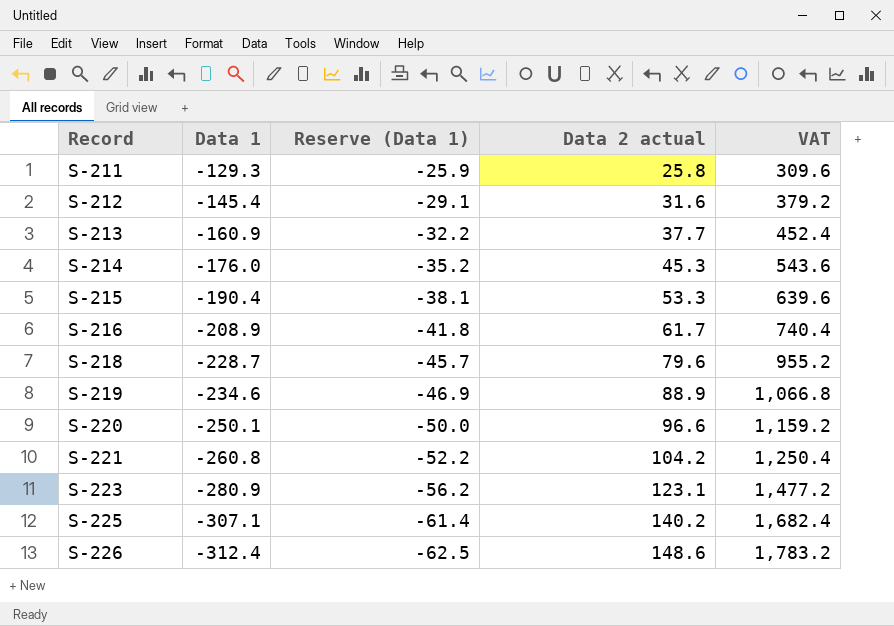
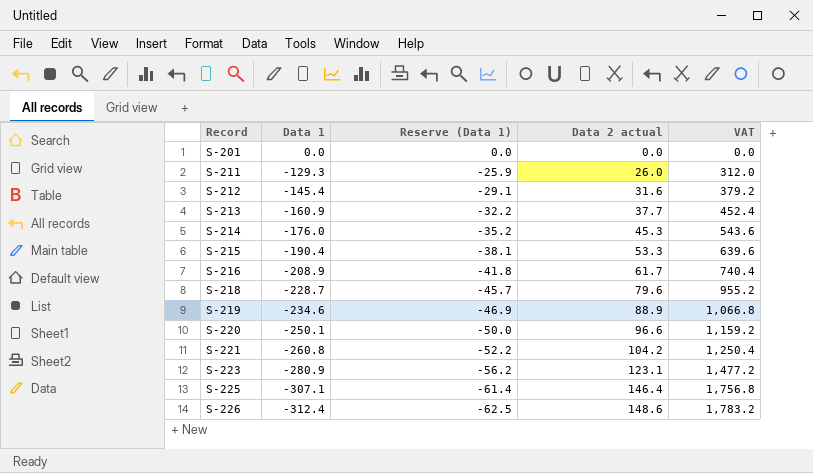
row S-201: none -> 0.0 | 0.0 | 0.0 | 0.0
S-211 | Data 2 actual: 25.8 -> 26.0
S-211 | VAT: 309.6 -> 312.0
S-225 | Data 2 actual: 140.2 -> 146.4
S-225 | VAT: 1,682.4 -> 1,756.8

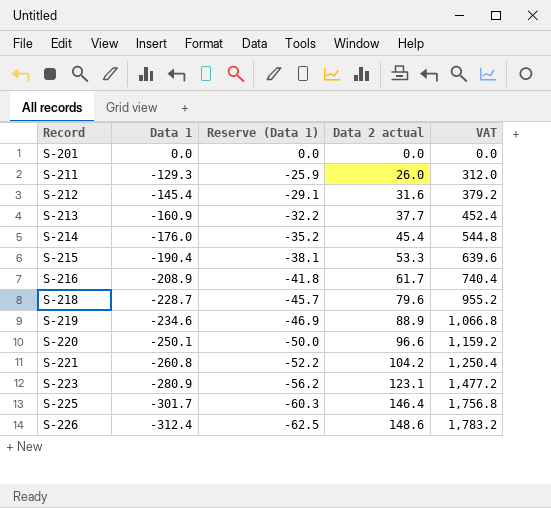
S-214 | Data 2 actual: 45.3 -> 45.4
S-214 | VAT: 543.6 -> 544.8
S-225 | Data 1: -307.1 -> -301.7
S-225 | Reserve (Data 1): -61.4 -> -60.3

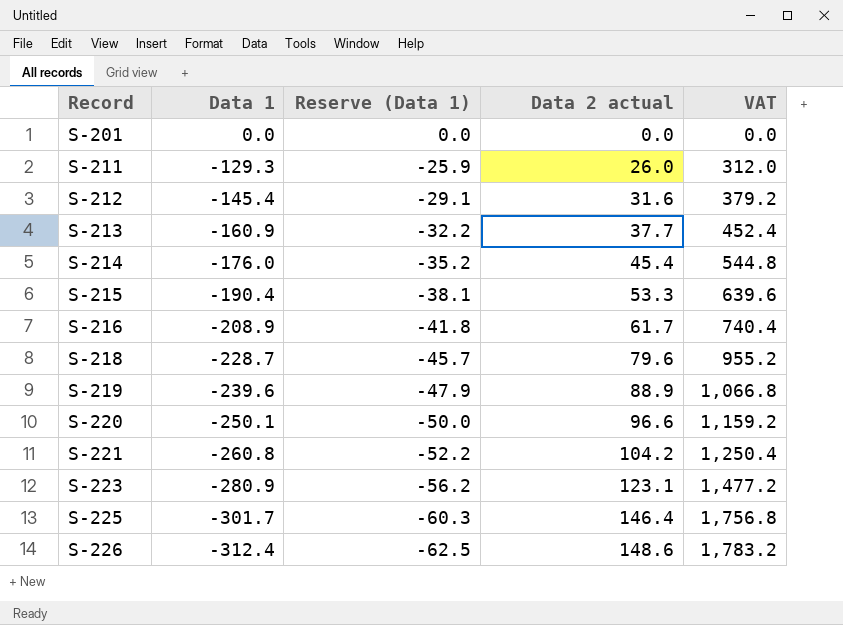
S-219 | Data 1: -234.6 -> -239.6
S-219 | Reserve (Data 1): -46.9 -> -47.9

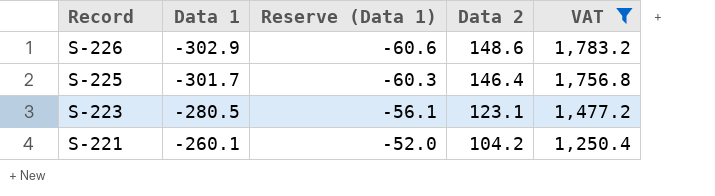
filter: none -> VAT >= 1,250.4
row order: Record ascending -> Record descending
column name: Data 2 actual -> Data 2
S-226 | Data 1: -312.4 -> -302.9
S-226 | Reserve (Data 1): -62.5 -> -60.6
S-223 | Data 1: -280.9 -> -280.5
S-223 | Reserve (Data 1): -56.2 -> -56.1
S-221 | Data 1: -260.8 -> -260.1
S-221 | Reserve (Data 1): -52.2 -> -52.0

